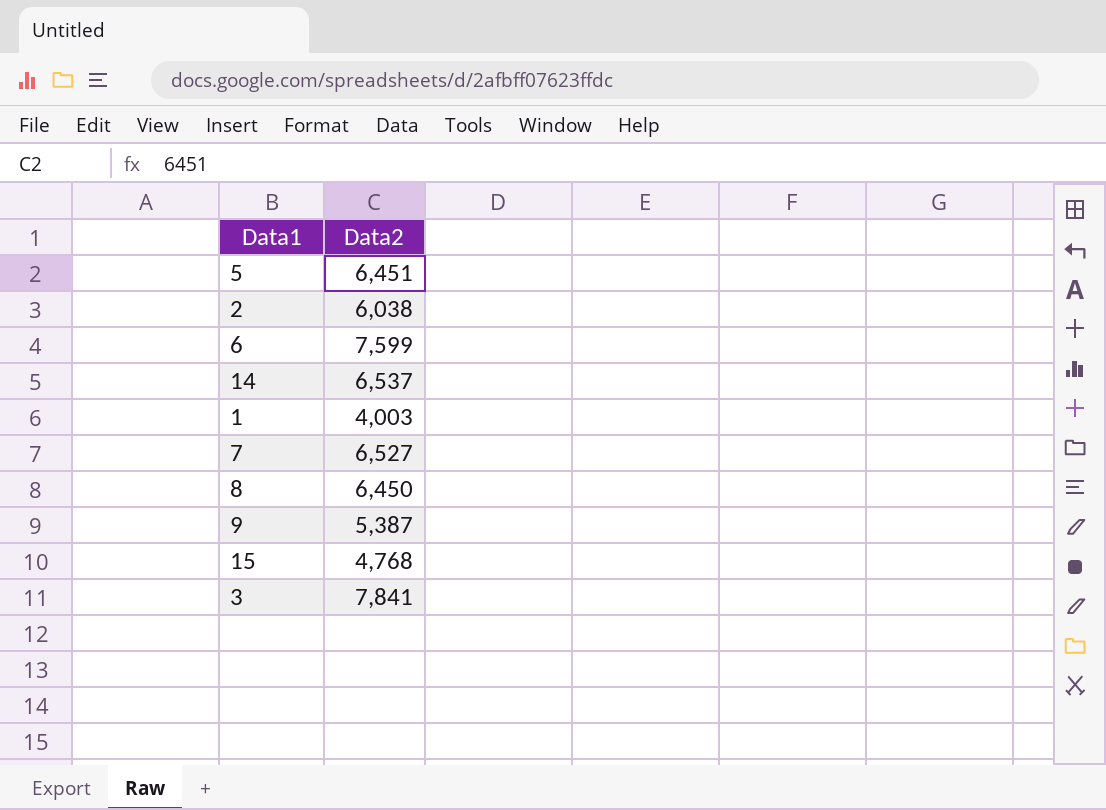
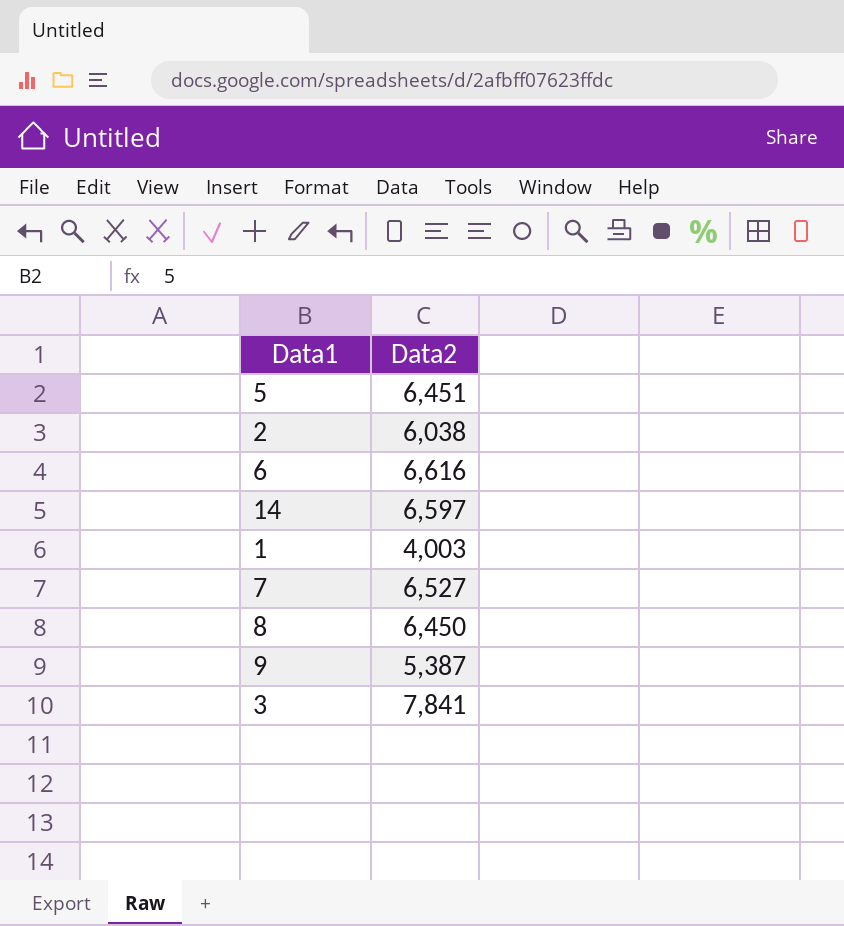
row 15: 4,768 -> none
6 | Data2: 7,599 -> 6,616
14 | Data2: 6,537 -> 6,597

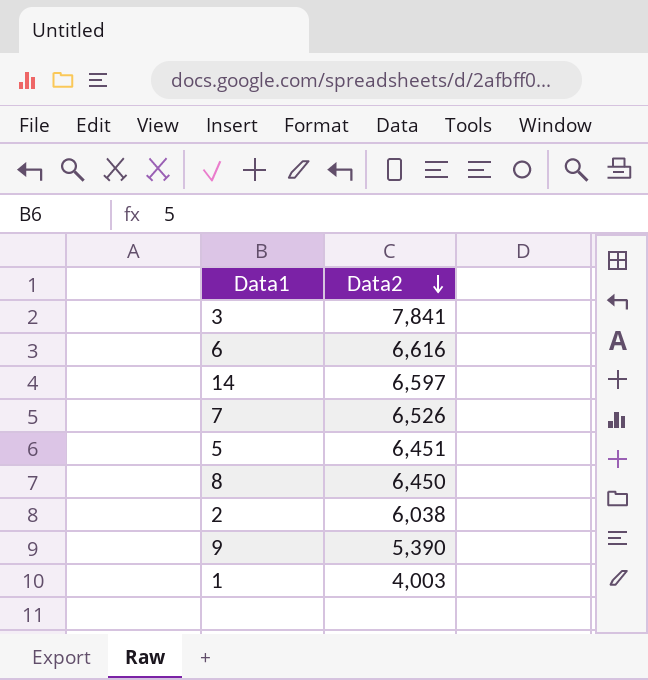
row order: none -> Data2 descending
7 | Data2: 6,527 -> 6,526
9 | Data2: 5,387 -> 5,390

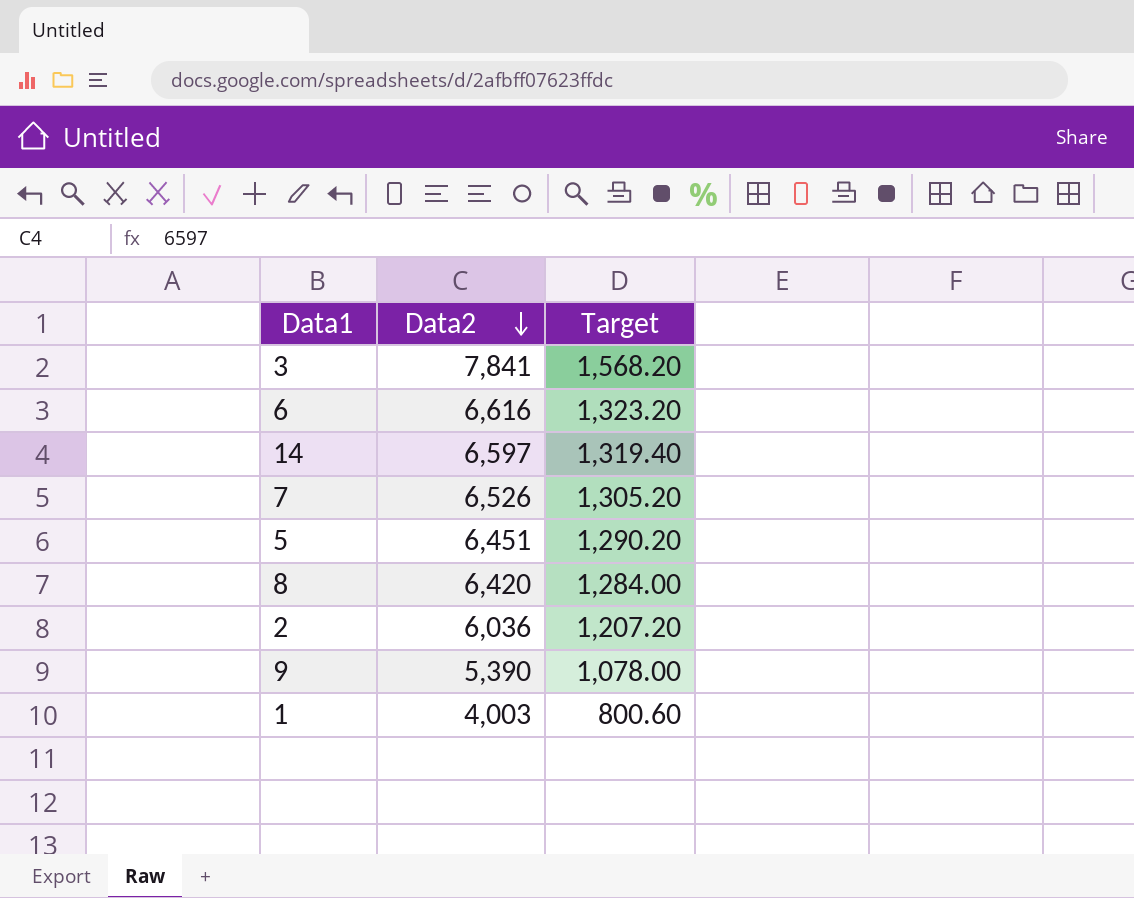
column Target | formula: none -> [Data2] * 0.2
8 | Data2: 6,450 -> 6,420
2 | Data2: 6,038 -> 6,036

